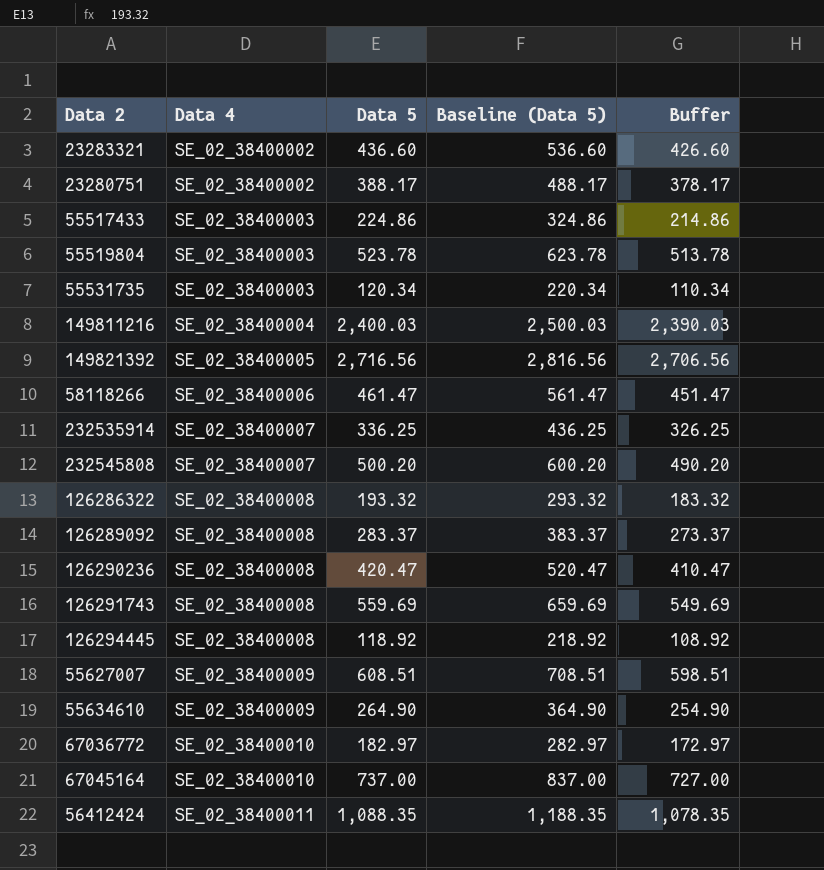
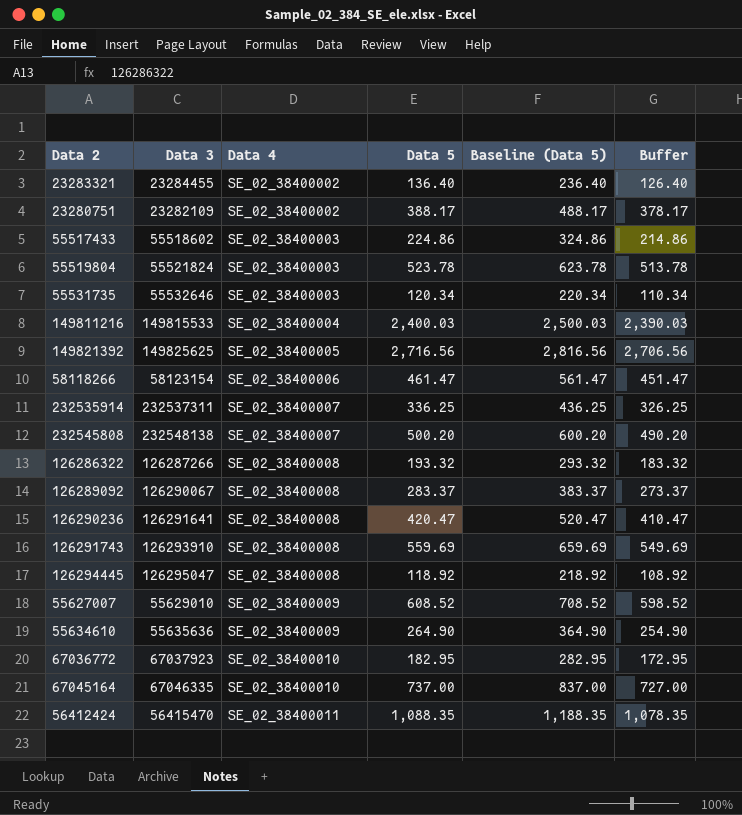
column Data 3 | position: none -> 2
23283321 | Data 5: 436.60 -> 136.40
23283321 | Baseline (Data 5): 536.60 -> 236.40
23283321 | Buffer: 426.60 -> 126.40
55627007 | Data 5: 608.51 -> 608.52
55627007 | Baseline (Data 5): 708.51 -> 708.52
55627007 | Buffer: 598.51 -> 598.52
67036772 | Data 5: 182.97 -> 182.95
67036772 | Baseline (Data 5): 282.97 -> 282.95
67036772 | Buffer: 172.97 -> 172.95

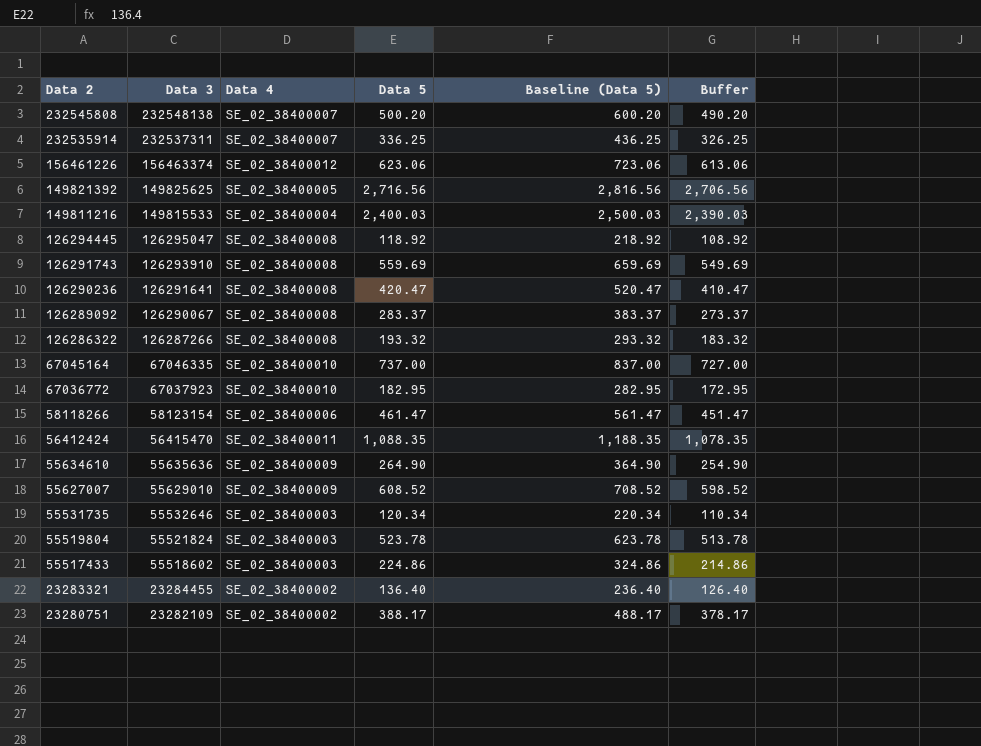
row order: Data 4 ascending -> Data 2 descending
row 156461226: none -> 156463374 | SE_02_38400012 | 623.06 | 723.06 | 613.06

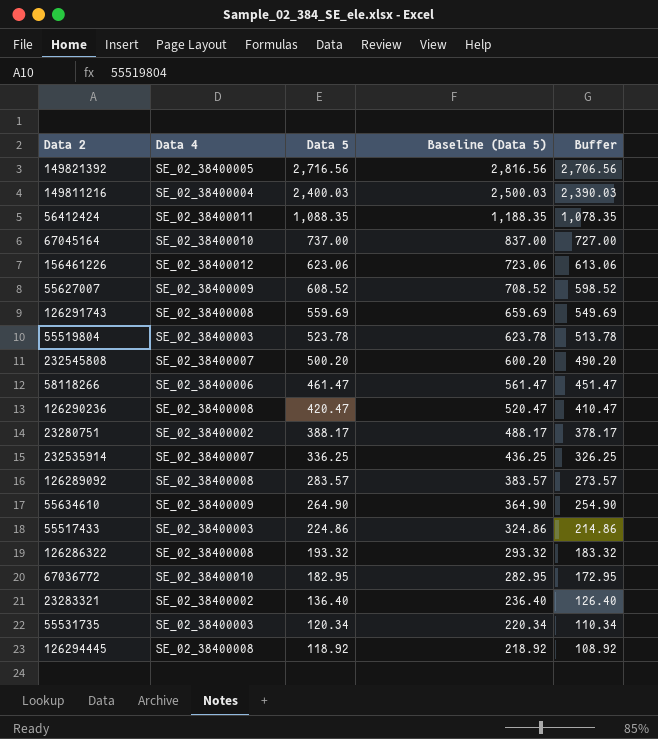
row order: Data 2 descending -> Data 5 descending
column Data 3 | position: 2 -> none
126289092 | Data 5: 283.37 -> 283.57
126289092 | Baseline (Data 5): 383.37 -> 383.57
126289092 | Buffer: 273.37 -> 273.57

